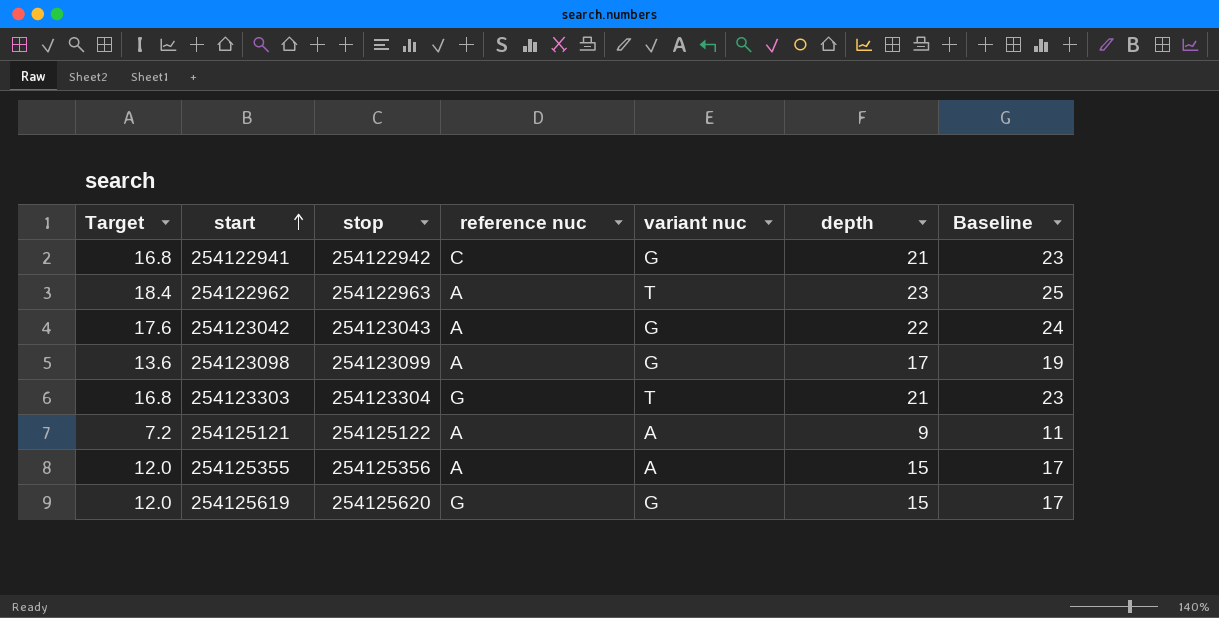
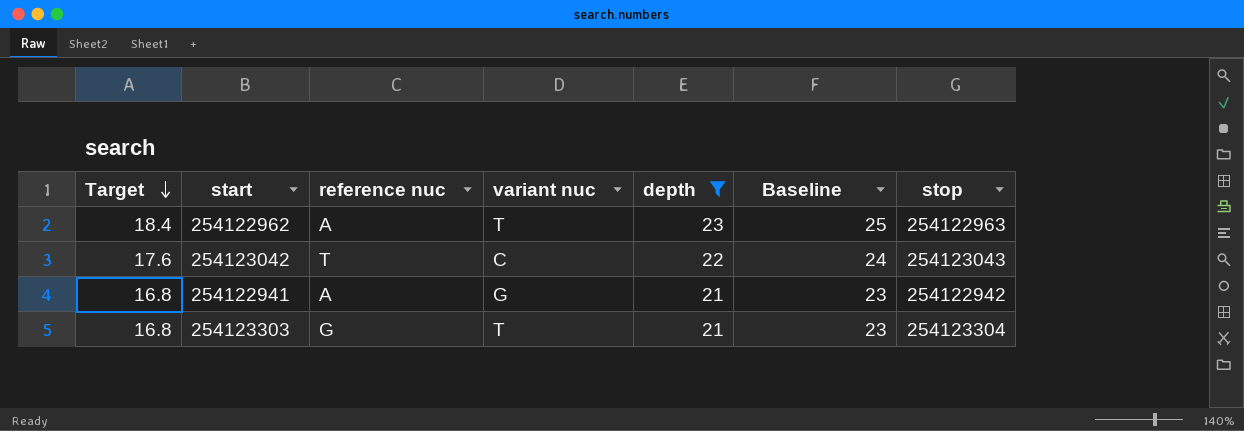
filter: none -> depth >= 21
row order: start ascending -> Target descending
column stop | position: 3 -> 7
254123042 | reference nuc: A -> T
254123042 | variant nuc: G -> C
254122941 | reference nuc: C -> A

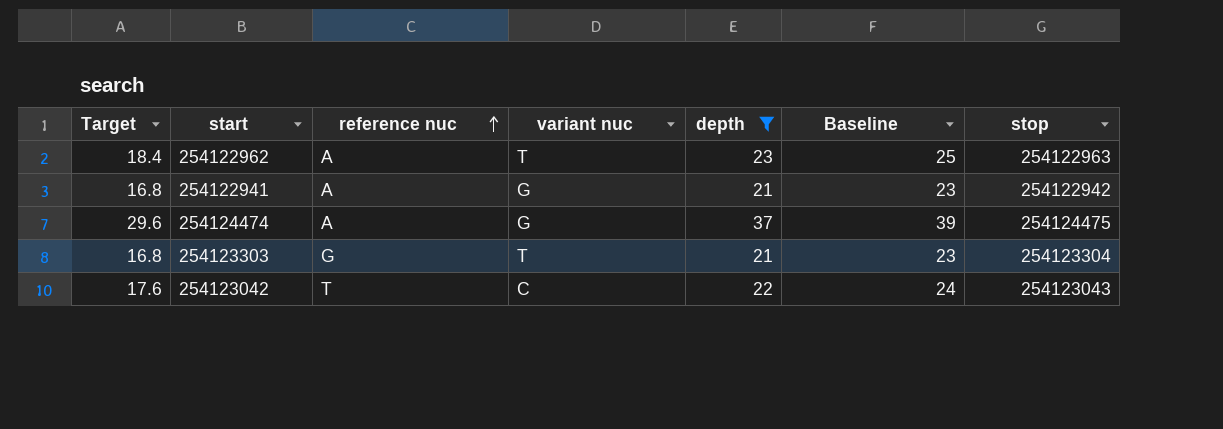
row order: Target descending -> reference nuc ascending
row 254124474: none -> 29.6 | A | G | 37 | 39 | 254124475

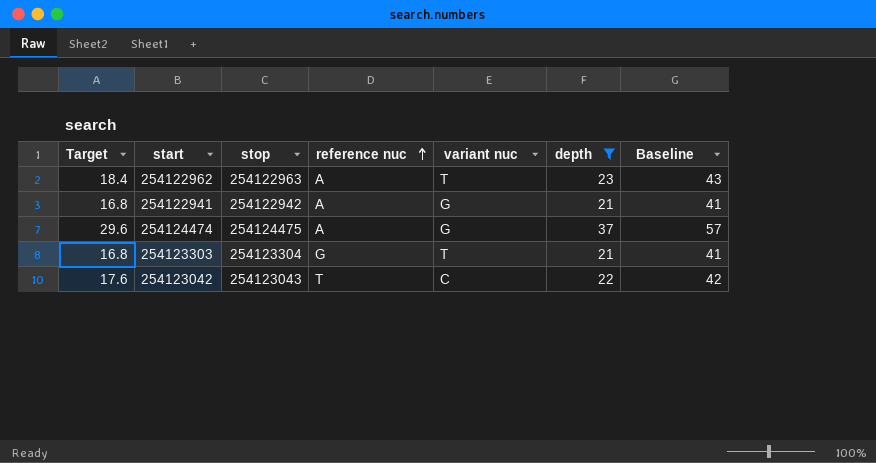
column stop | position: 7 -> 3
column Baseline | formula: [depth] + 2 -> [depth] + 20

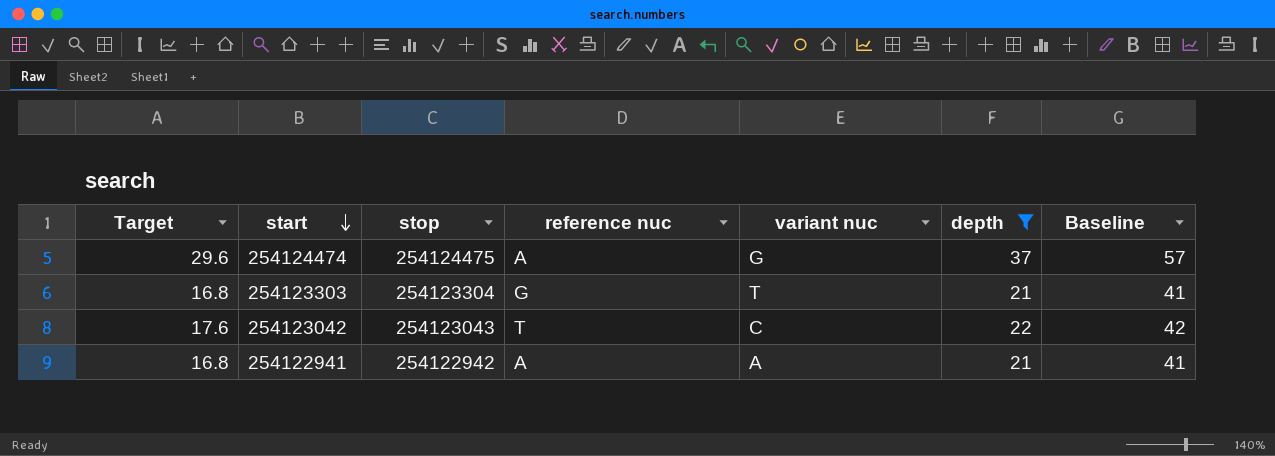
row order: reference nuc ascending -> start descending
row 254122962: 18.4 | 254122963 | A | T | 23 | 43 -> none
254122941 | variant nuc: G -> A

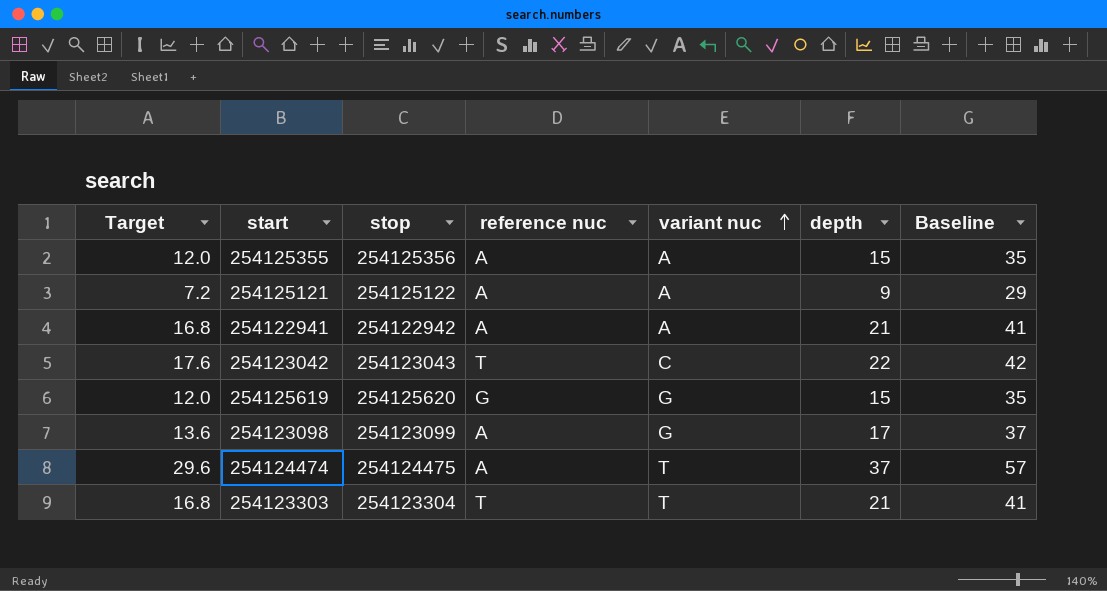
filter: depth >= 21 -> none
row order: start descending -> variant nuc ascending
254124474 | variant nuc: G -> T
254123303 | reference nuc: G -> T

